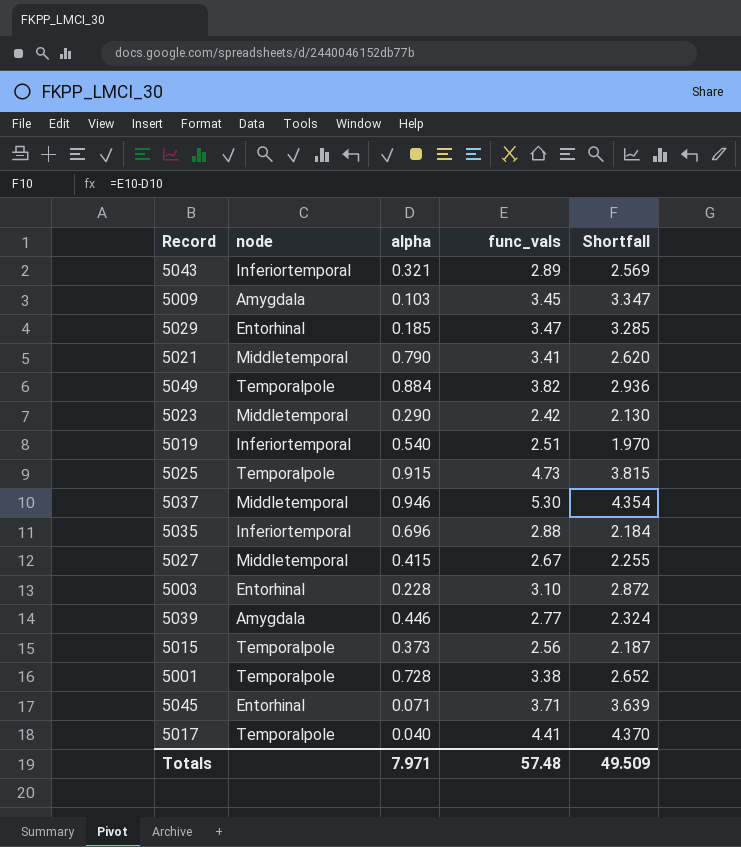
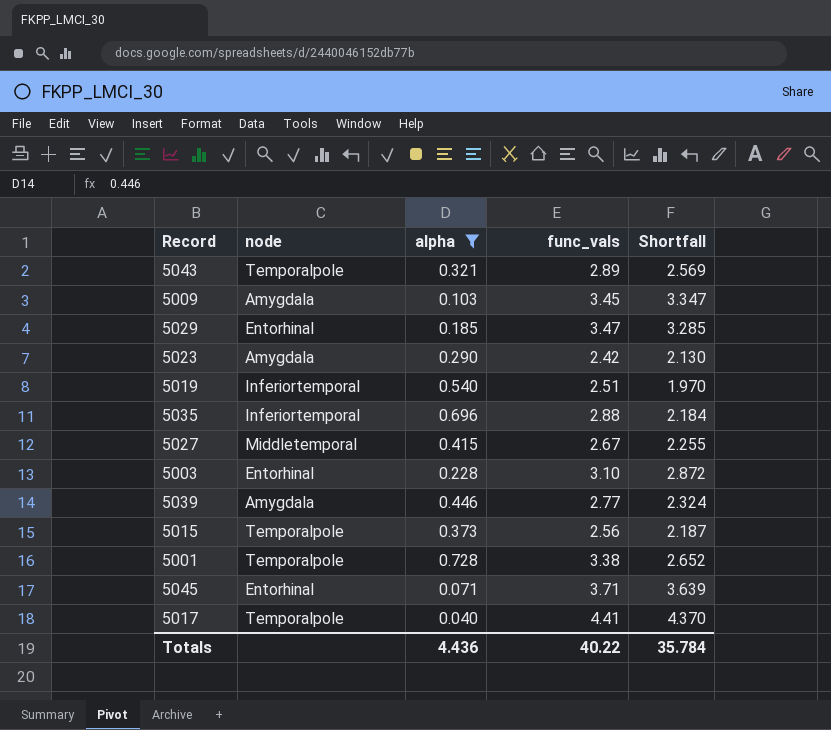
filter: none -> alpha <= 0.728
5043 | node: Inferiortemporal -> Temporalpole
5023 | node: Middletemporal -> Amygdala
Totals | alpha: 7.971 -> 4.436
Totals | func_vals: 57.48 -> 40.22
Totals | Shortfall: 49.509 -> 35.784

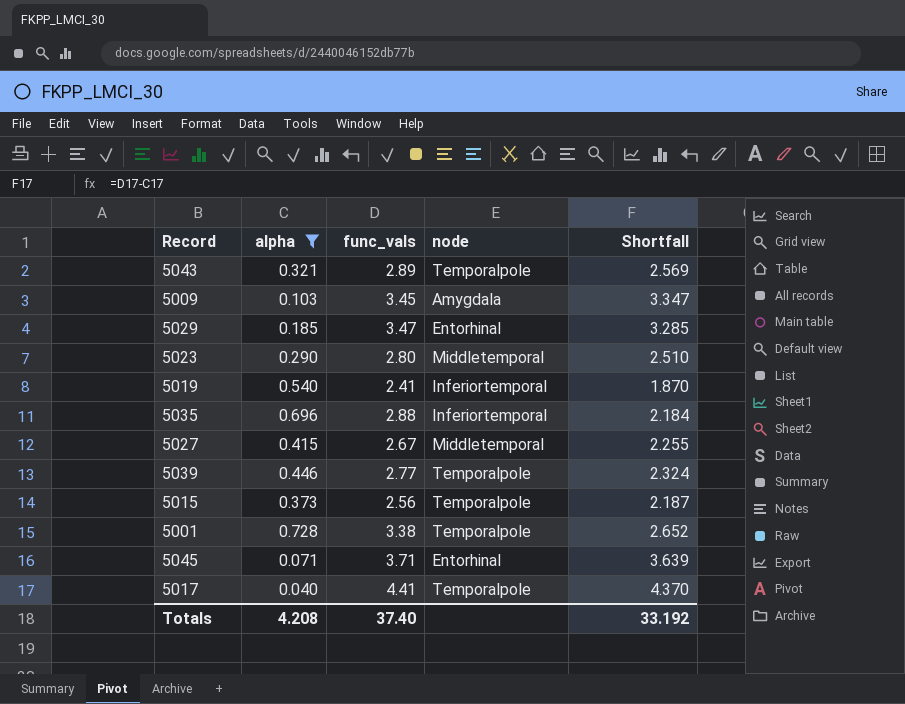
column node | position: 2 -> 4
row 5003: Entorhinal | 0.228 | 3.10 | 2.872 -> none
5023 | func_vals: 2.42 -> 2.80
5023 | node: Amygdala -> Middletemporal
5023 | Shortfall: 2.130 -> 2.510
5019 | func_vals: 2.51 -> 2.41
5019 | Shortfall: 1.970 -> 1.870
5039 | node: Amygdala -> Temporalpole
Totals | alpha: 4.436 -> 4.208
Totals | func_vals: 40.22 -> 37.40
Totals | Shortfall: 35.784 -> 33.192

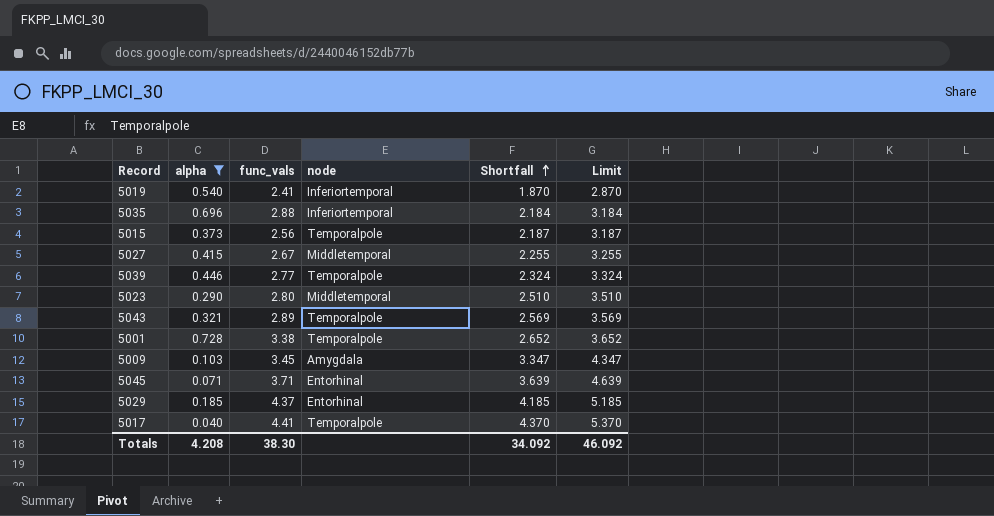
row order: none -> Shortfall ascending
column Limit | formula: none -> [Shortfall] + 1
5029 | func_vals: 3.47 -> 4.37
5029 | Shortfall: 3.285 -> 4.185
Totals | func_vals: 37.40 -> 38.30
Totals | Shortfall: 33.192 -> 34.092

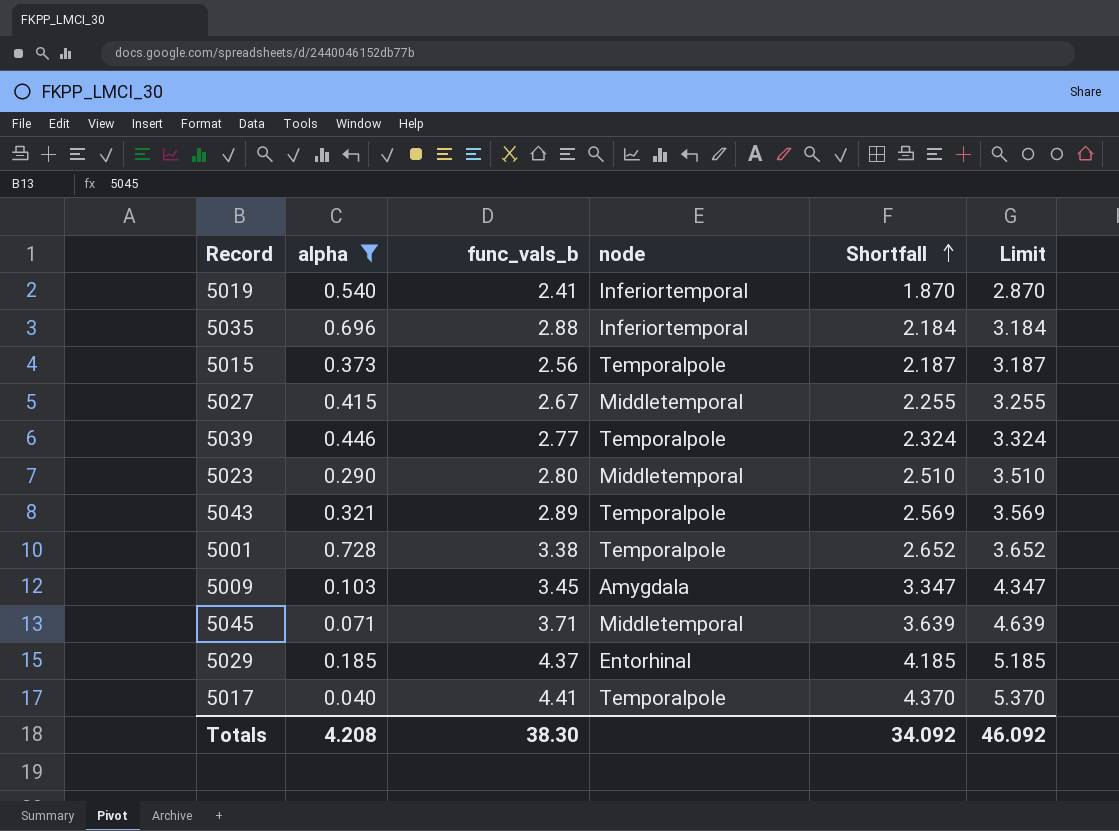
column name: func_vals -> func_vals_b
5045 | node: Entorhinal -> Middletemporal

